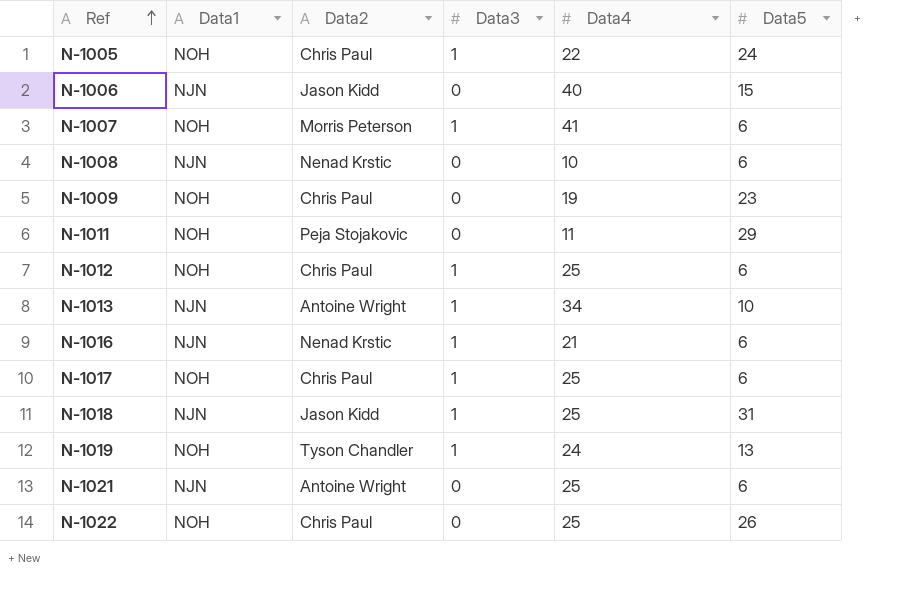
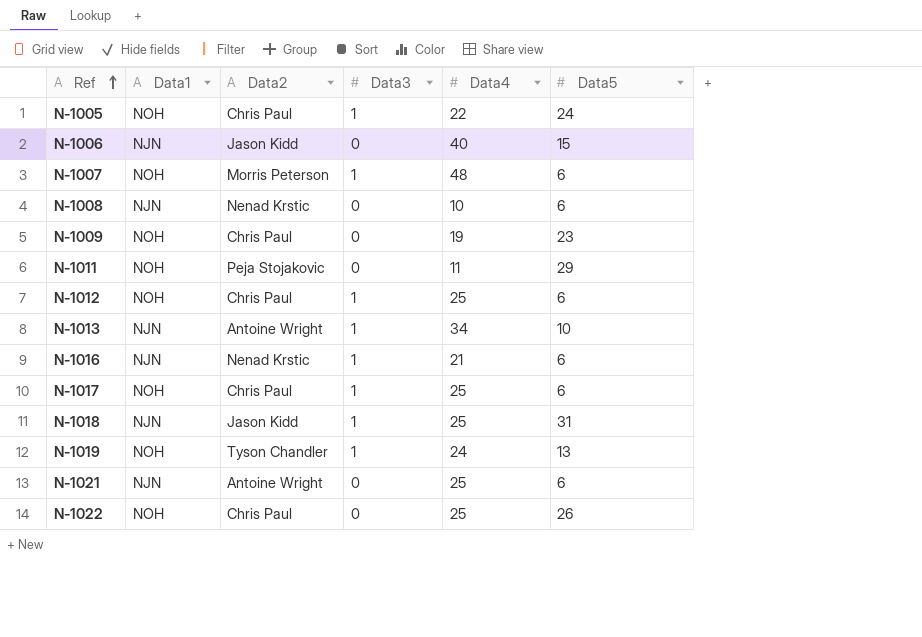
N-1007 | Data4: 41 -> 48

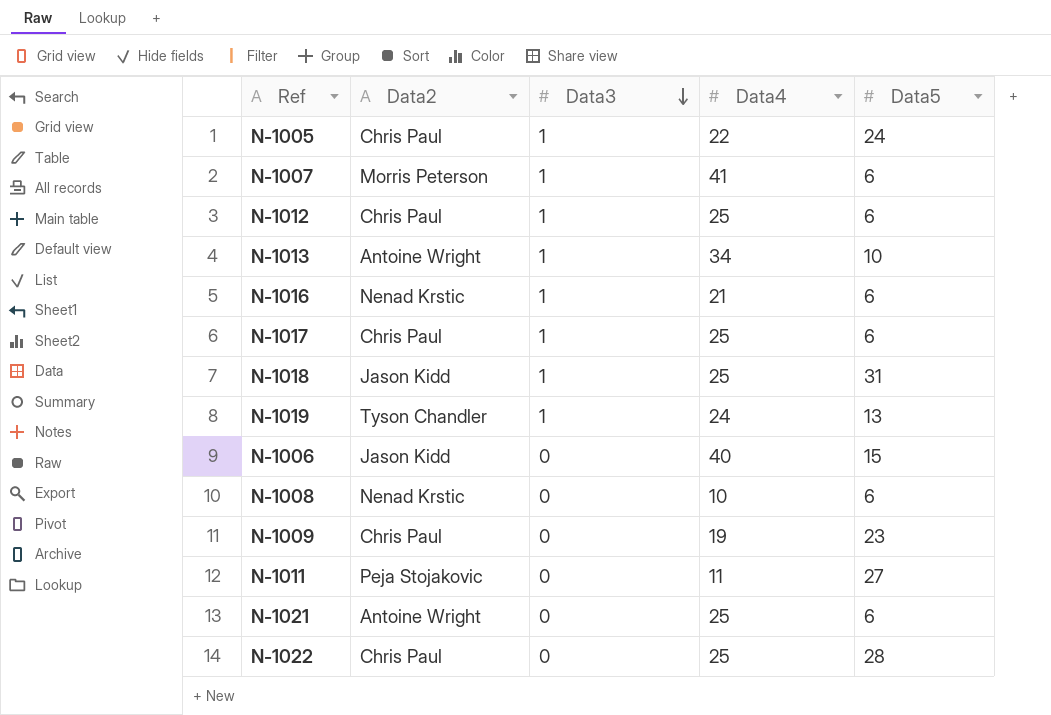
row order: Ref ascending -> Data3 descending
column Data1 | position: 2 -> none
N-1007 | Data4: 48 -> 41
N-1011 | Data5: 29 -> 27
N-1022 | Data5: 26 -> 28

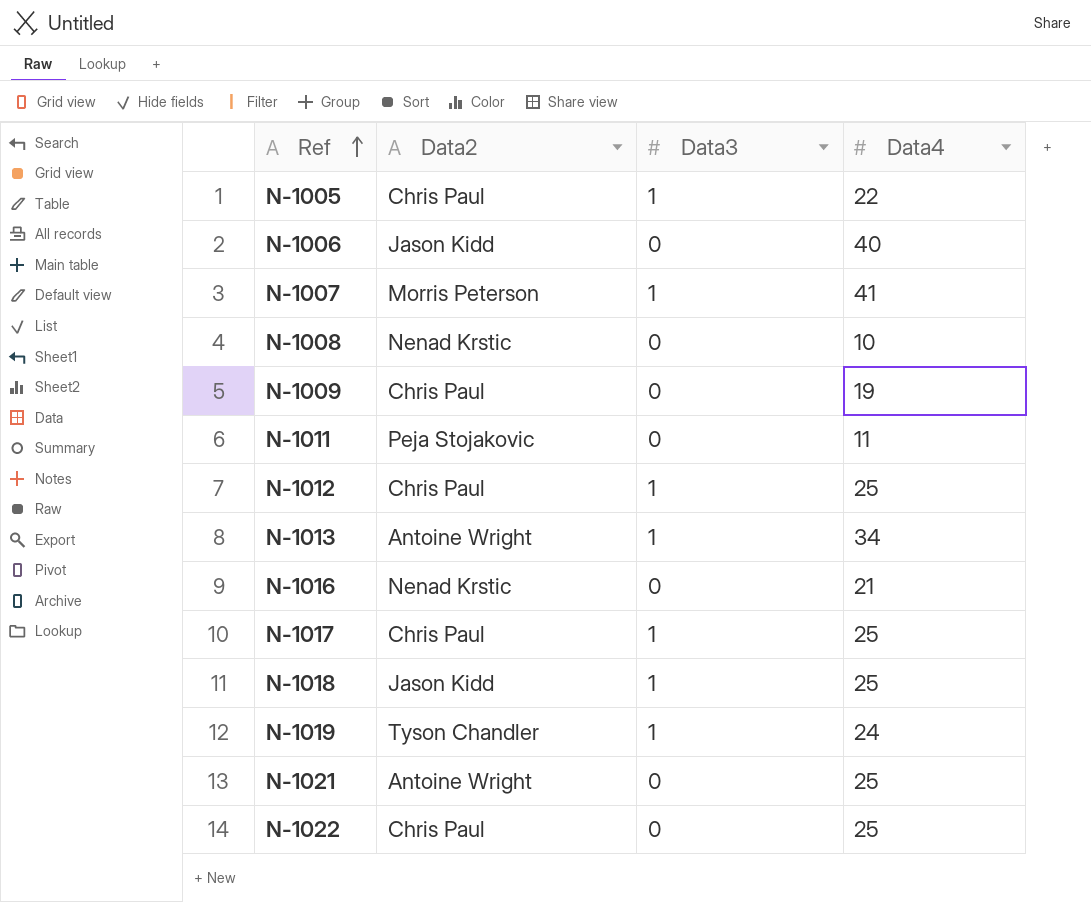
row order: Data3 descending -> Ref ascending
column Data5 | position: 5 -> none
N-1016 | Data3: 1 -> 0

